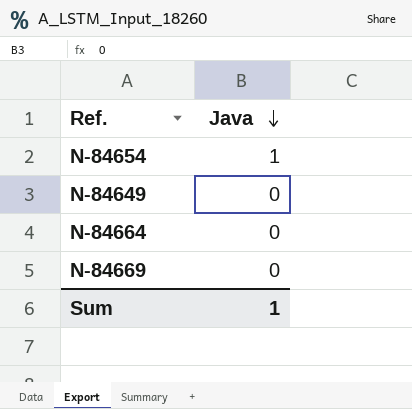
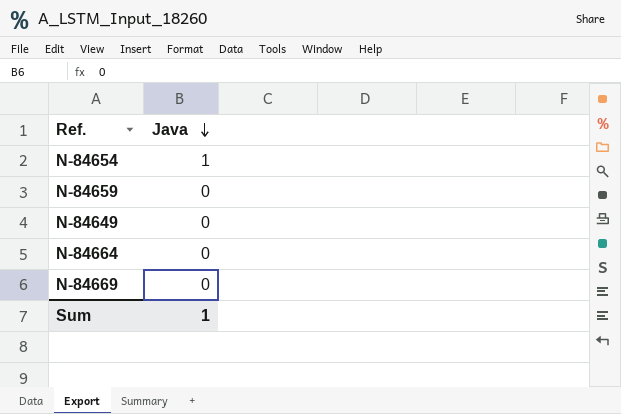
row N-84659: none -> 0

